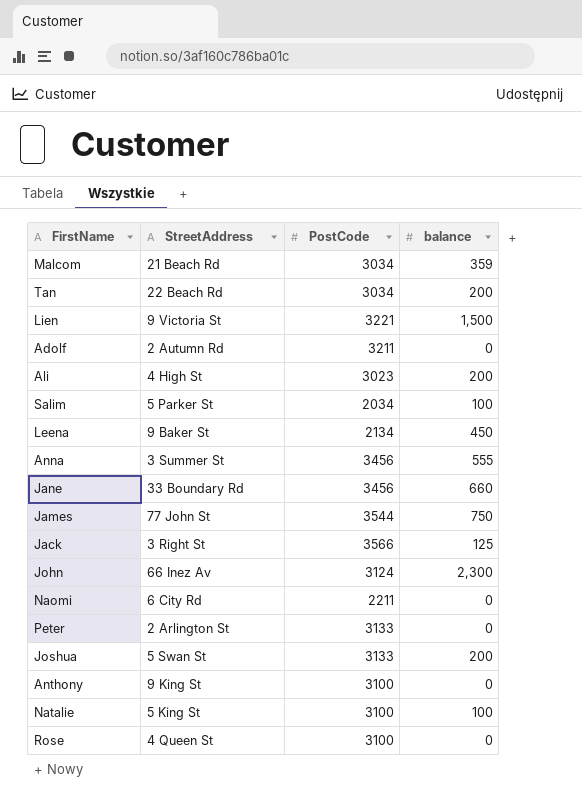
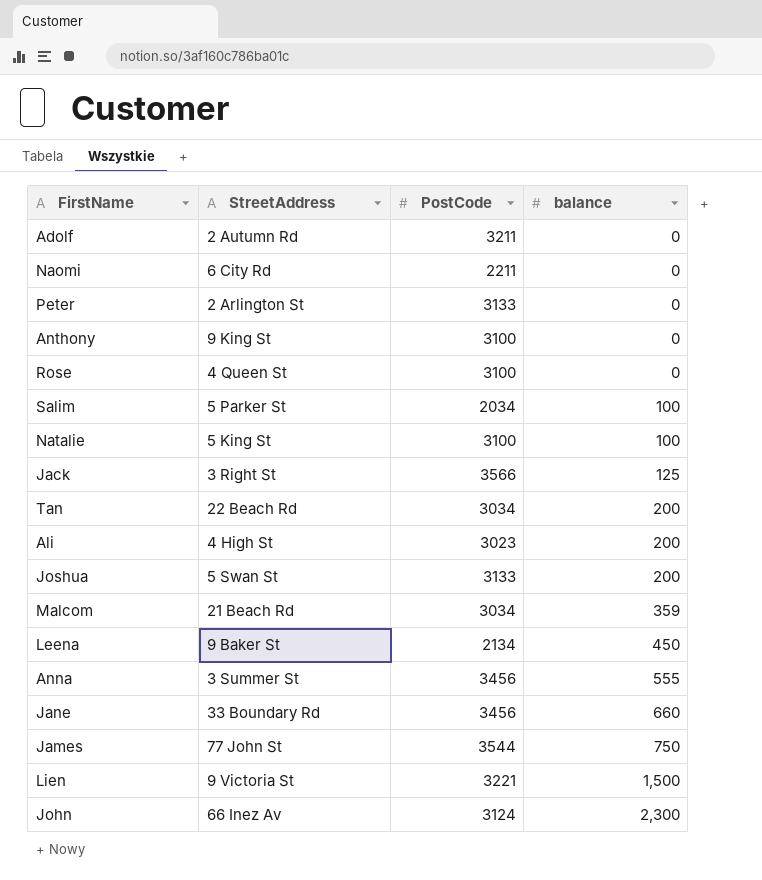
row order: none -> balance ascending

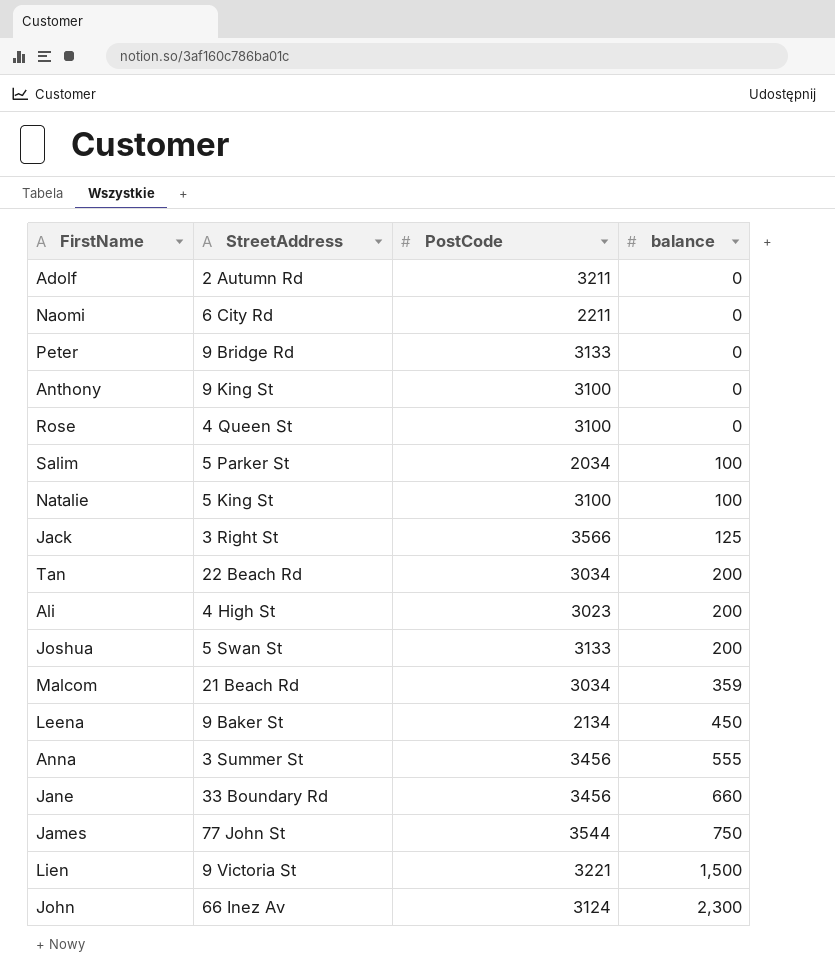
Peter | StreetAddress: 2 Arlington St -> 9 Bridge Rd

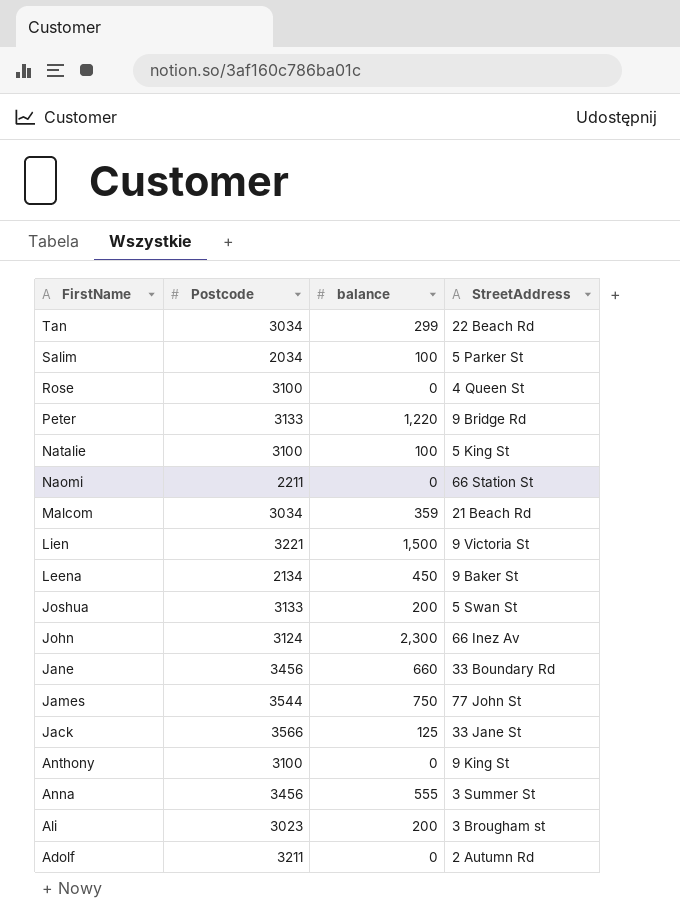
row order: balance ascending -> FirstName descending
column name: PostCode -> Postcode
column StreetAddress | position: 2 -> 4
Tan | balance: 200 -> 299
Peter | balance: 0 -> 1,220
Naomi | StreetAddress: 6 City Rd -> 66 Station St
Jack | StreetAddress: 3 Right St -> 33 Jane St
Ali | StreetAddress: 4 High St -> 3 Brougham st

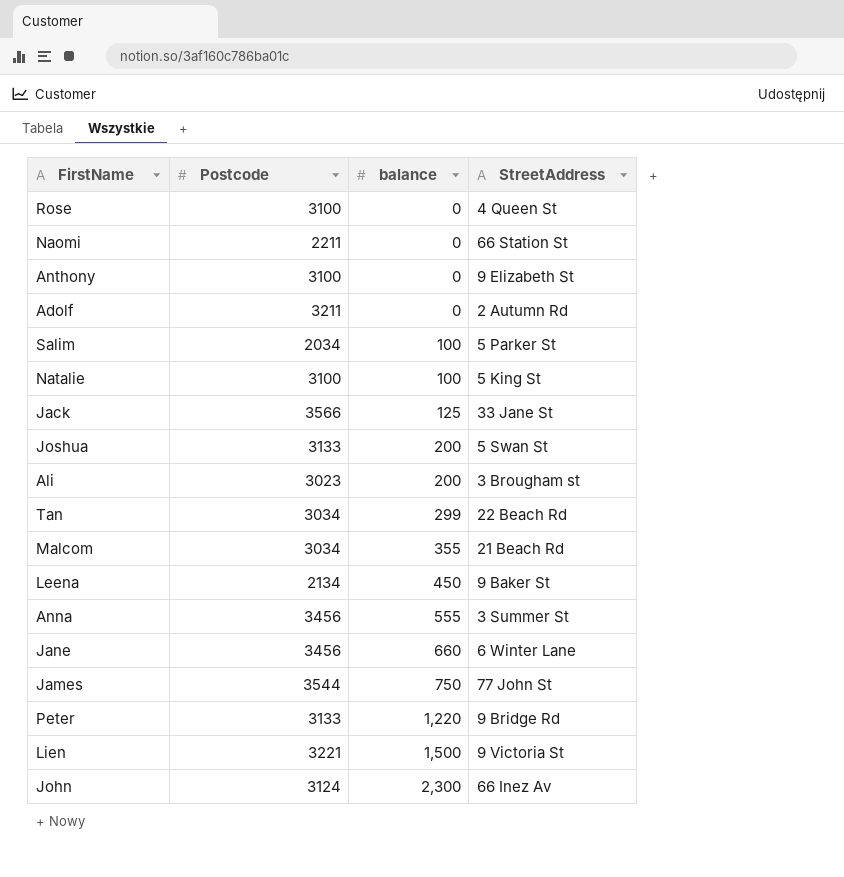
row order: FirstName descending -> balance ascending
Anthony | StreetAddress: 9 King St -> 9 Elizabeth St
Malcom | balance: 359 -> 355
Jane | StreetAddress: 33 Boundary Rd -> 6 Winter Lane

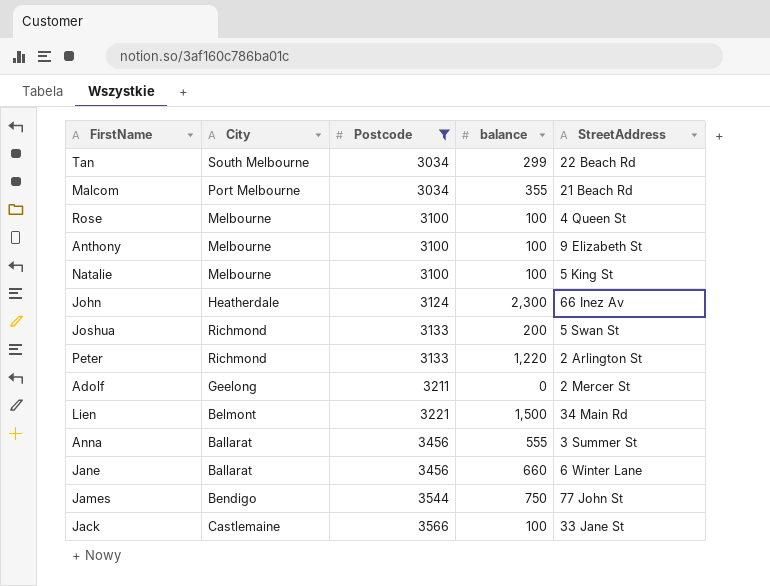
filter: none -> Postcode >= 3034
row order: balance ascending -> Postcode ascending
column City | position: none -> 2
Rose | balance: 0 -> 100
Anthony | balance: 0 -> 100
Peter | StreetAddress: 9 Bridge Rd -> 2 Arlington St
Adolf | StreetAddress: 2 Autumn Rd -> 2 Mercer St
Lien | StreetAddress: 9 Victoria St -> 34 Main Rd
Jack | balance: 125 -> 100

